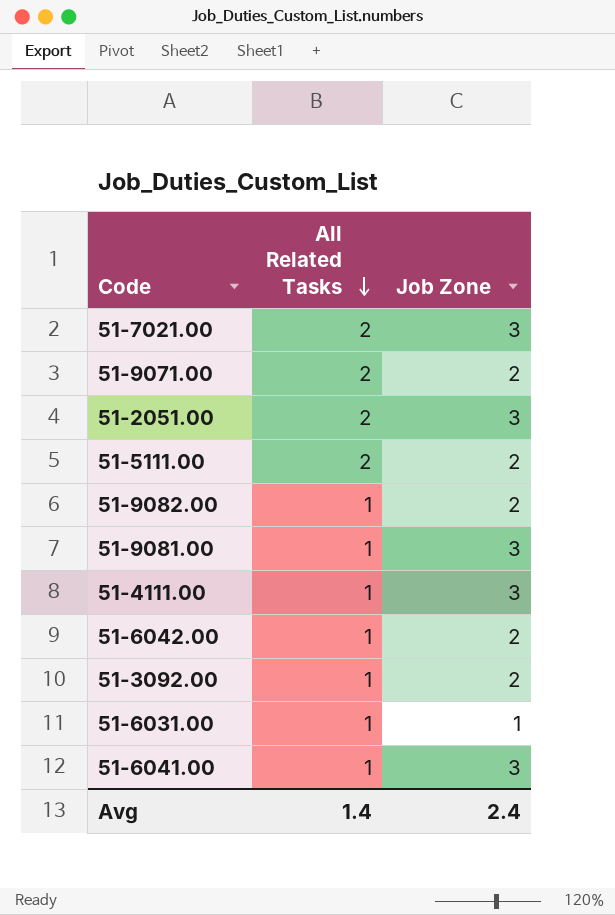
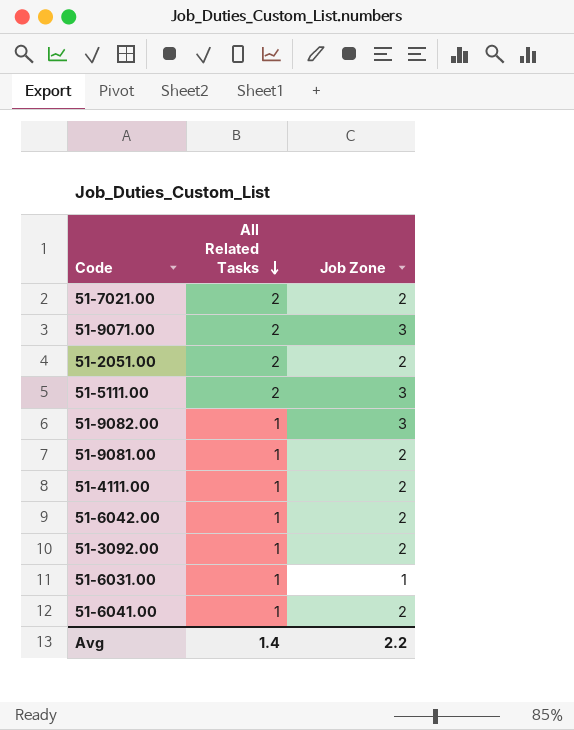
51-7021.00 | Job Zone: 3 -> 2
51-9071.00 | Job Zone: 2 -> 3
51-2051.00 | Job Zone: 3 -> 2
51-5111.00 | Job Zone: 2 -> 3
51-9082.00 | Job Zone: 2 -> 3
51-9081.00 | Job Zone: 3 -> 2
51-4111.00 | Job Zone: 3 -> 2
51-6041.00 | Job Zone: 3 -> 2
Avg | Job Zone: 2.4 -> 2.2

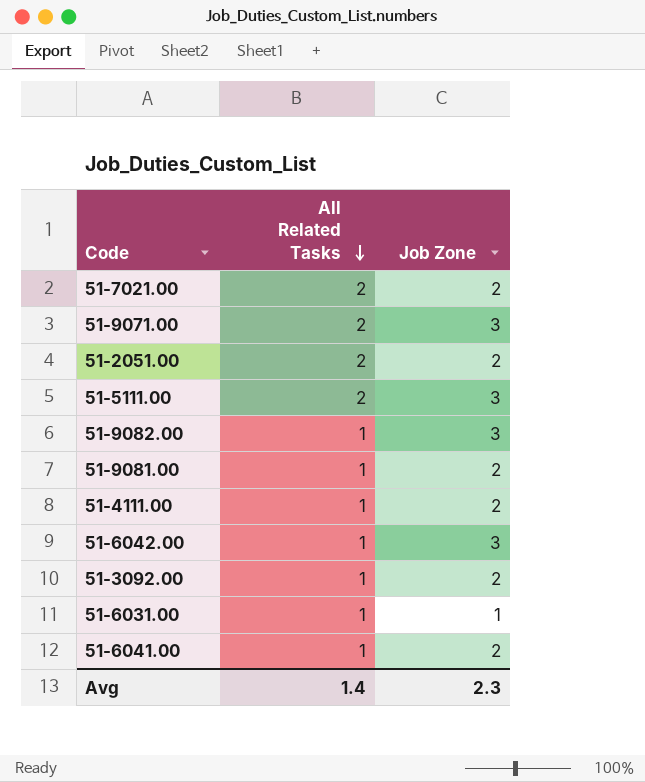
51-6042.00 | Job Zone: 2 -> 3
Avg | Job Zone: 2.2 -> 2.3

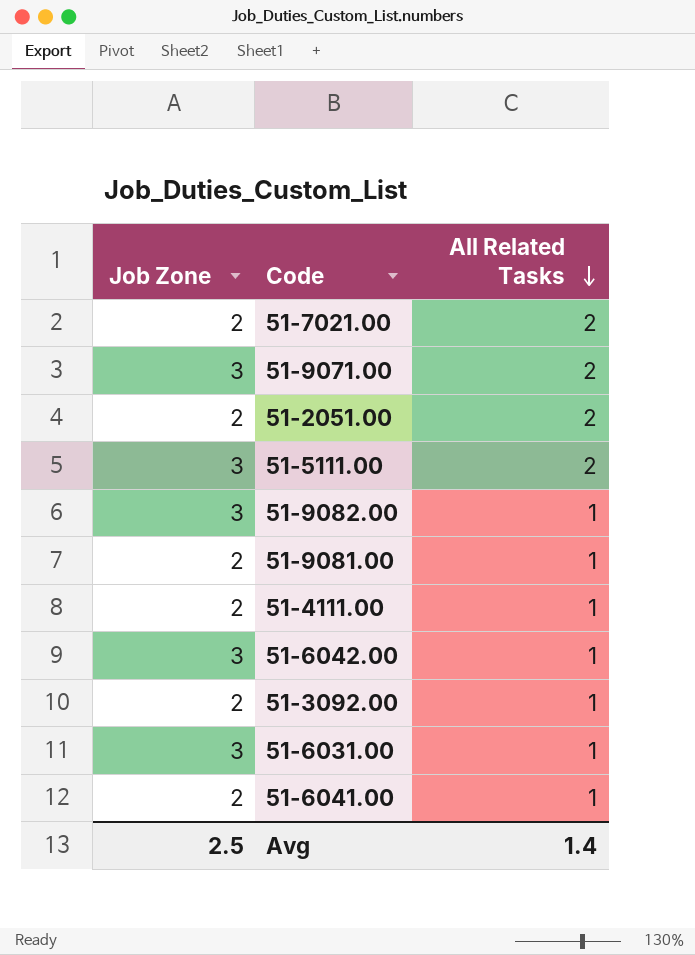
column Job Zone | position: 3 -> 1
51-6031.00 | Job Zone: 1 -> 3
Avg | Job Zone: 2.3 -> 2.5

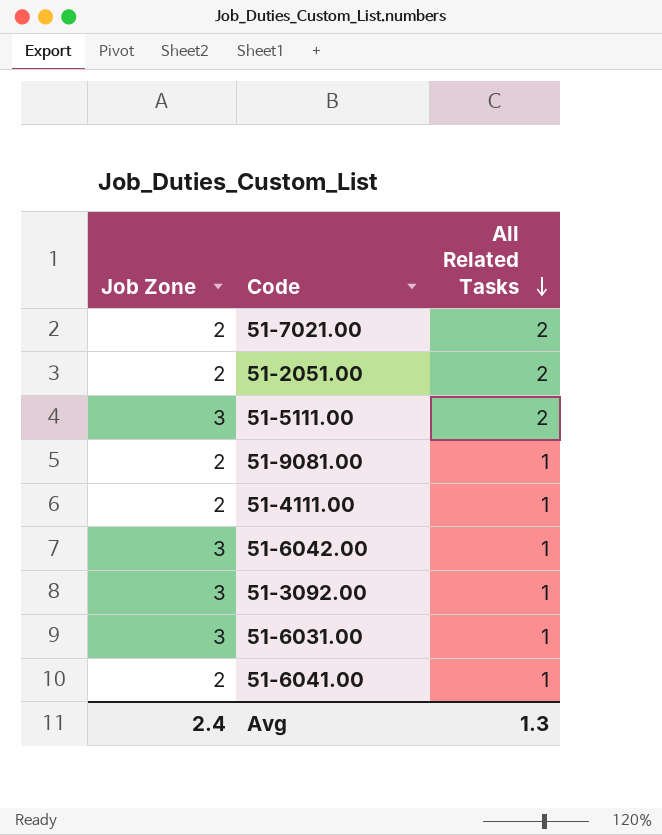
row 51-9071.00: 3 | 2 -> none
row 51-9082.00: 3 | 1 -> none
51-3092.00 | Job Zone: 2 -> 3
Avg | Job Zone: 2.5 -> 2.4
Avg | All Related Tasks: 1.4 -> 1.3

